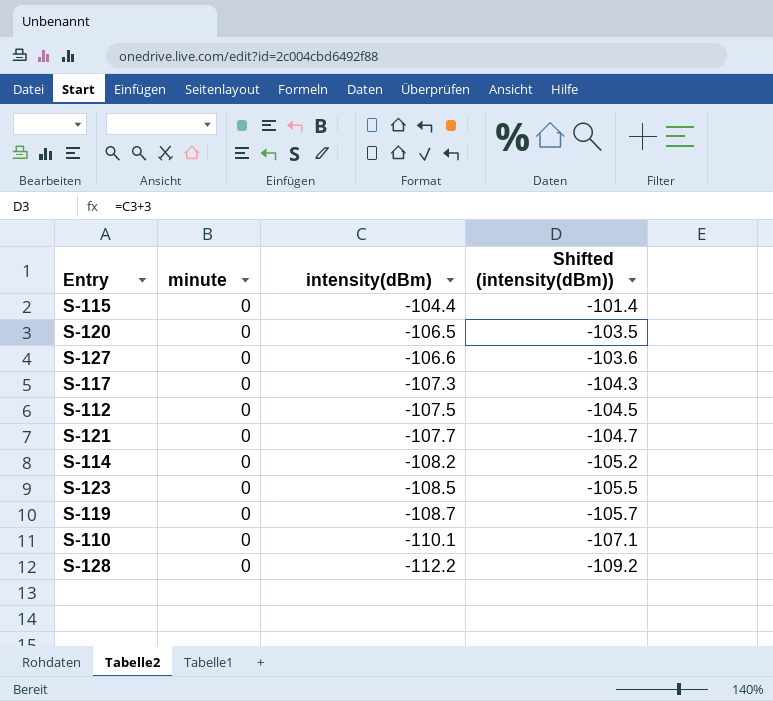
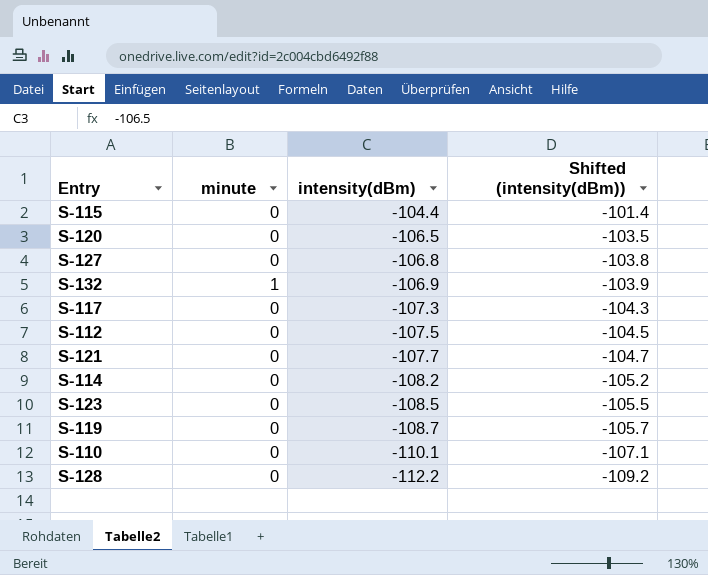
S-127 | intensity(dBm): -106.6 -> -106.8
S-127 | Shifted (intensity(dBm)): -103.6 -> -103.8
row S-132: none -> 1 | -106.9 | -103.9

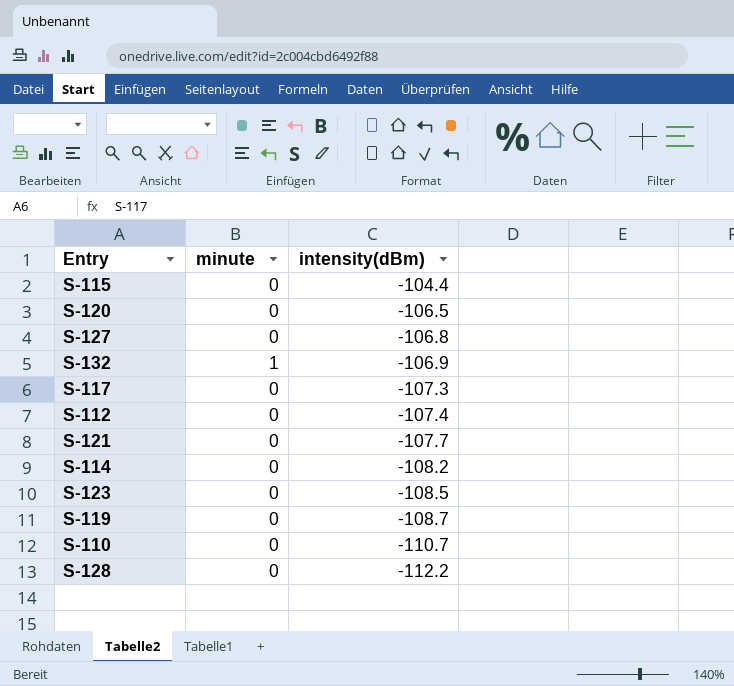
column Shifted (intensity(dBm)) | formula: [intensity(dBm)] + 3 -> none
S-112 | intensity(dBm): -107.5 -> -107.4
S-110 | intensity(dBm): -110.1 -> -110.7

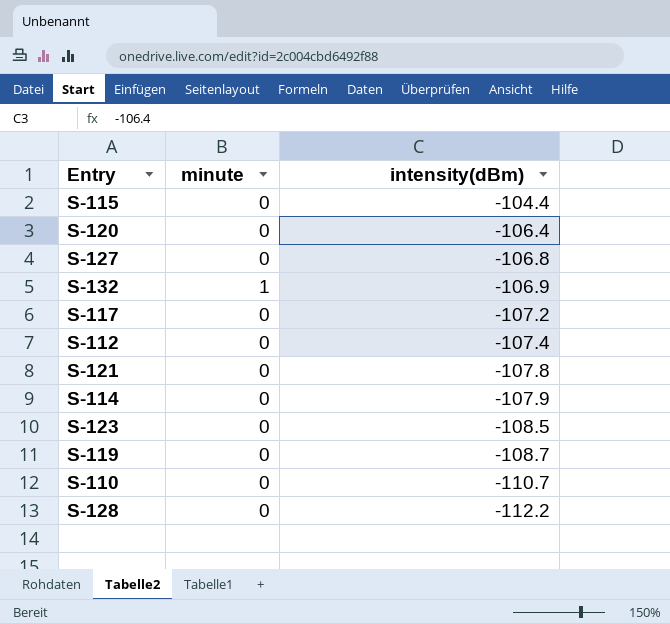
S-120 | intensity(dBm): -106.5 -> -106.4
S-117 | intensity(dBm): -107.3 -> -107.2
S-121 | intensity(dBm): -107.7 -> -107.8
S-114 | intensity(dBm): -108.2 -> -107.9

